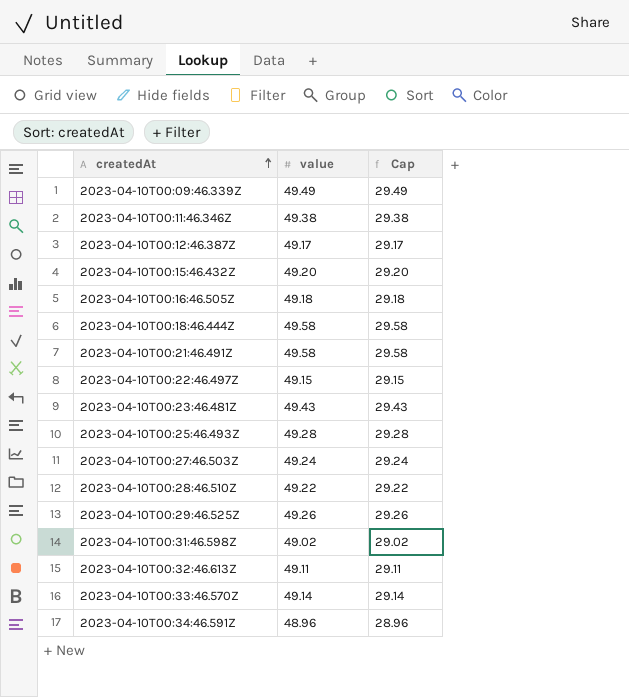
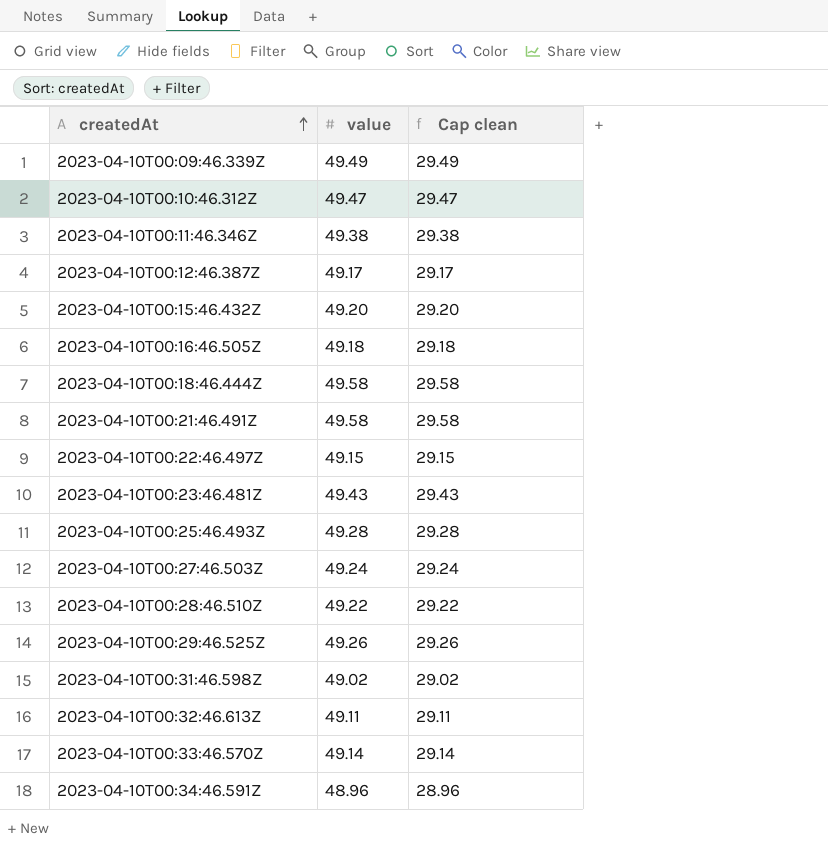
column name: Cap -> Cap clean
row 2023-04-10T00:10:46.312Z: none -> 49.47 | 29.47

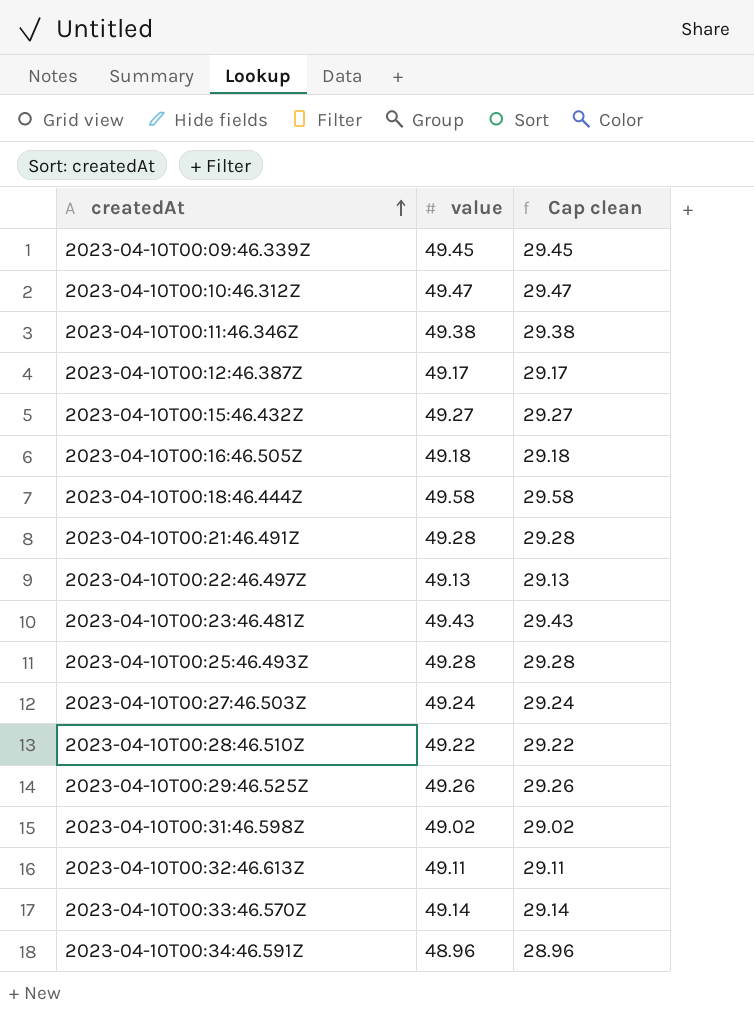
2023-04-10T00:09:46.339Z | value: 49.49 -> 49.45
2023-04-10T00:09:46.339Z | Cap clean: 29.49 -> 29.45
2023-04-10T00:15:46.432Z | value: 49.20 -> 49.27
2023-04-10T00:15:46.432Z | Cap clean: 29.20 -> 29.27
2023-04-10T00:21:46.491Z | value: 49.58 -> 49.28
2023-04-10T00:21:46.491Z | Cap clean: 29.58 -> 29.28
2023-04-10T00:22:46.497Z | value: 49.15 -> 49.13
2023-04-10T00:22:46.497Z | Cap clean: 29.15 -> 29.13

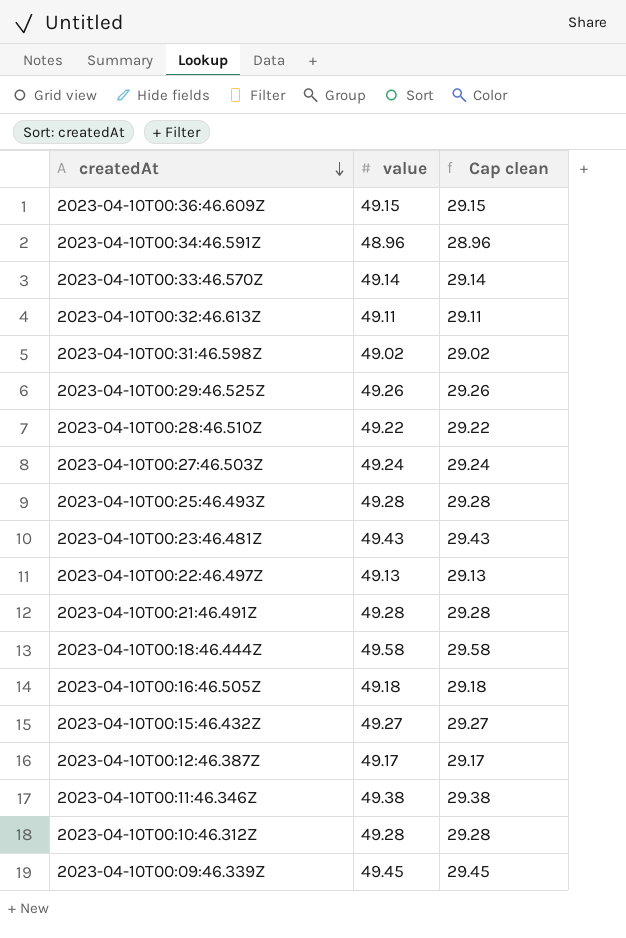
row order: createdAt ascending -> createdAt descending
row 2023-04-10T00:36:46.609Z: none -> 49.15 | 29.15
2023-04-10T00:10:46.312Z | value: 49.47 -> 49.28
2023-04-10T00:10:46.312Z | Cap clean: 29.47 -> 29.28

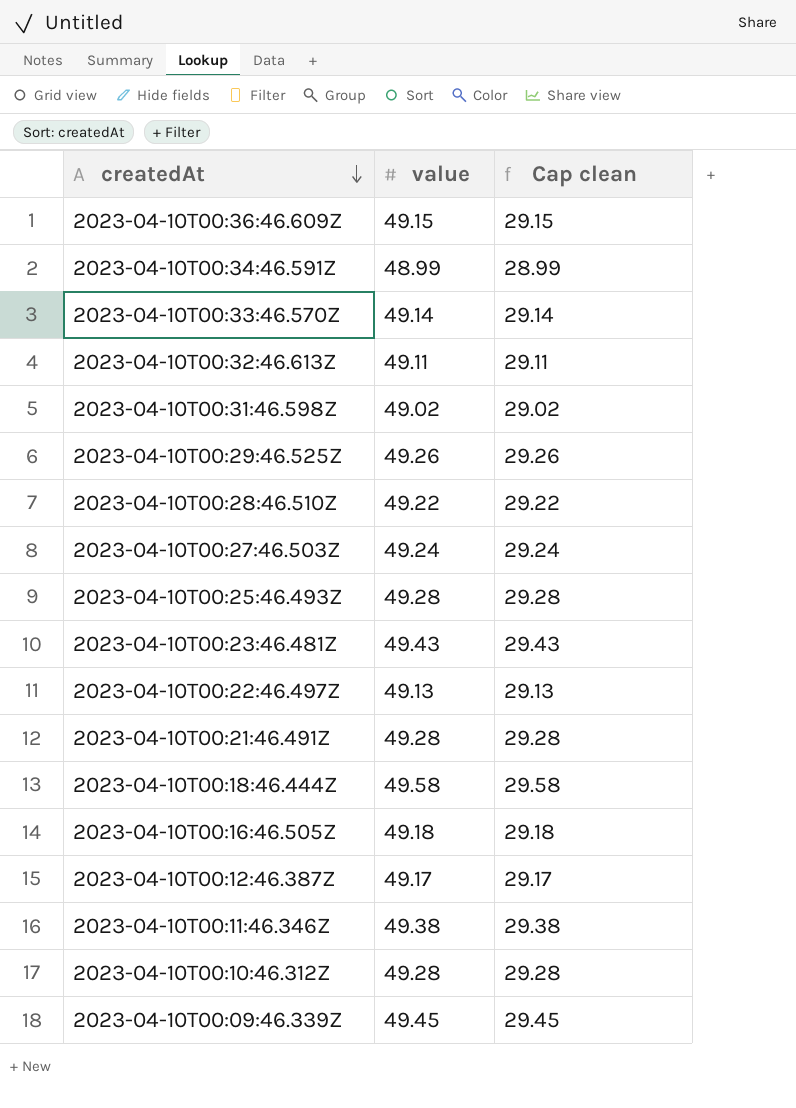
row 2023-04-10T00:15:46.432Z: 49.27 | 29.27 -> none
2023-04-10T00:34:46.591Z | value: 48.96 -> 48.99
2023-04-10T00:34:46.591Z | Cap clean: 28.96 -> 28.99

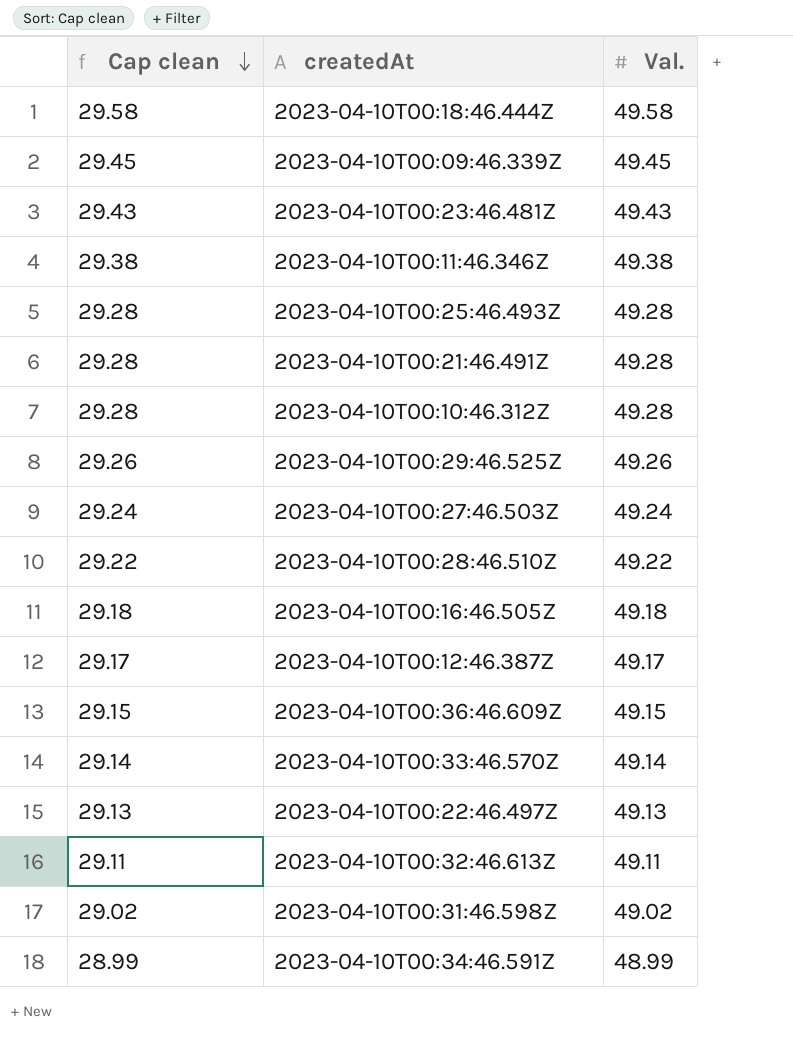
row order: createdAt descending -> Cap clean descending
column Cap clean | position: 3 -> 1
column name: value -> Val.

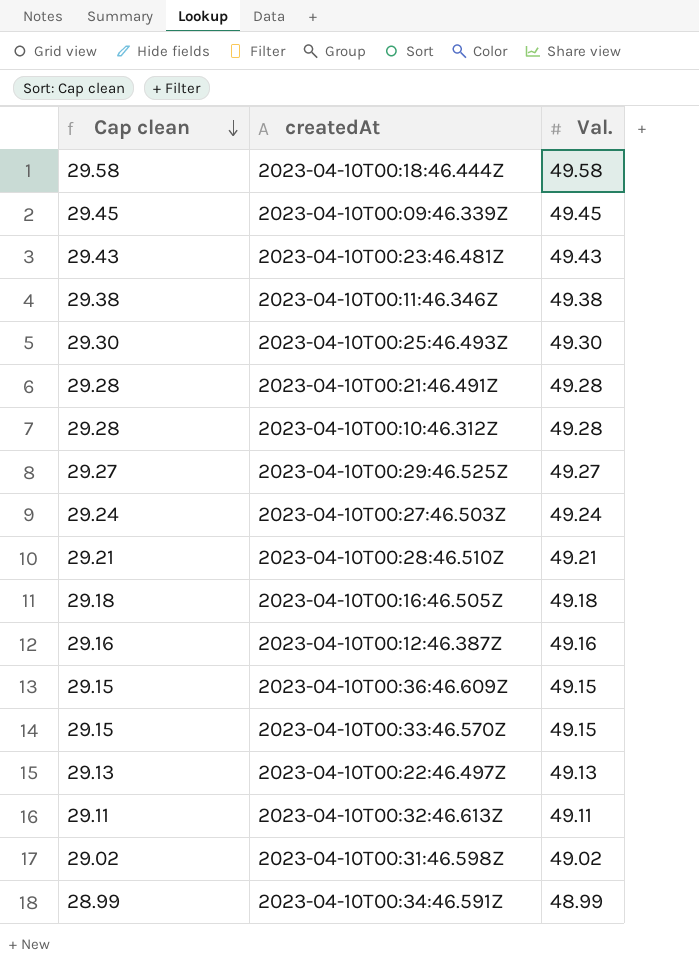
2023-04-10T00:25:46.493Z | Cap clean: 29.28 -> 29.30
2023-04-10T00:25:46.493Z | Val.: 49.28 -> 49.30
2023-04-10T00:29:46.525Z | Cap clean: 29.26 -> 29.27
2023-04-10T00:29:46.525Z | Val.: 49.26 -> 49.27
2023-04-10T00:28:46.510Z | Cap clean: 29.22 -> 29.21
2023-04-10T00:28:46.510Z | Val.: 49.22 -> 49.21
2023-04-10T00:12:46.387Z | Cap clean: 29.17 -> 29.16
2023-04-10T00:12:46.387Z | Val.: 49.17 -> 49.16
2023-04-10T00:33:46.570Z | Cap clean: 29.14 -> 29.15
2023-04-10T00:33:46.570Z | Val.: 49.14 -> 49.15

